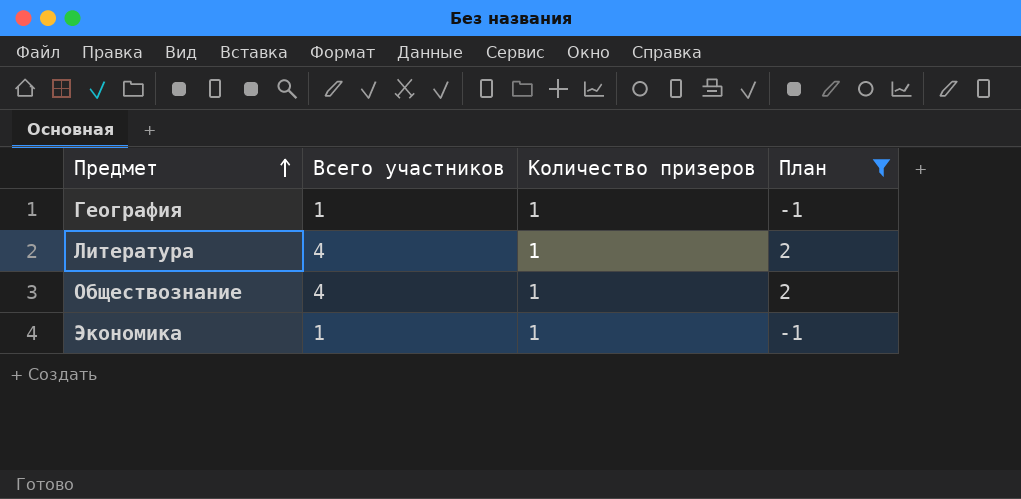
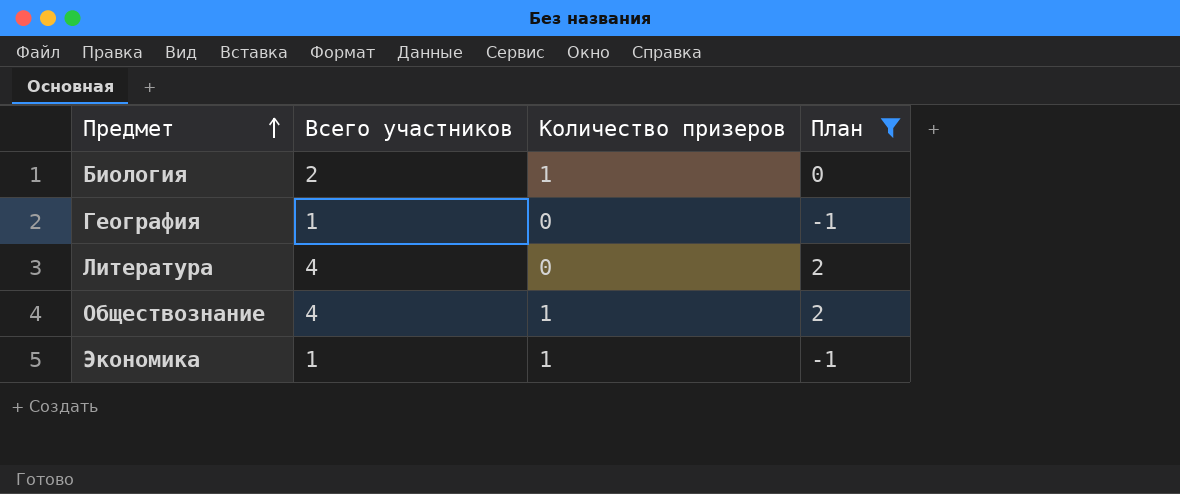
row Биология: none -> 2 | 1 | 0
География | Количество призеров: 1 -> 0
Литература | Количество призеров: 1 -> 0

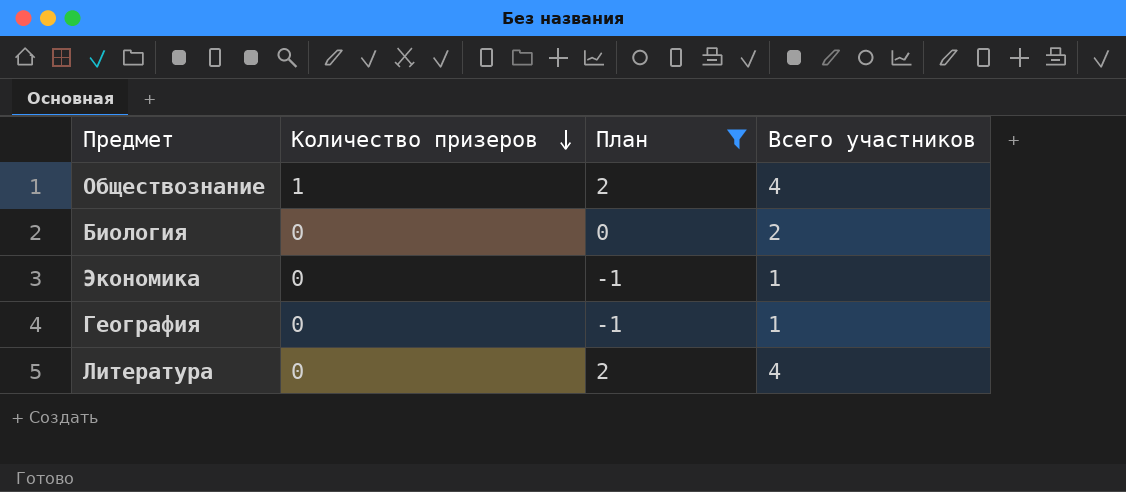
row order: Предмет ascending -> Количество призеров descending
column Всего участников | position: 2 -> 4
Биология | Количество призеров: 1 -> 0
Экономика | Количество призеров: 1 -> 0

